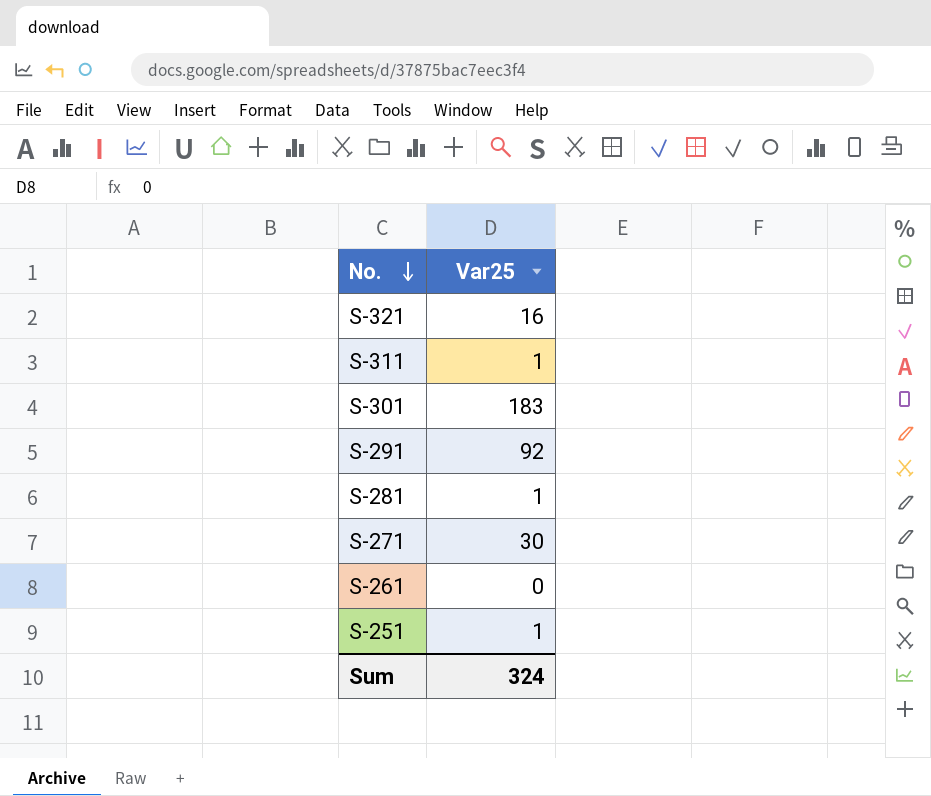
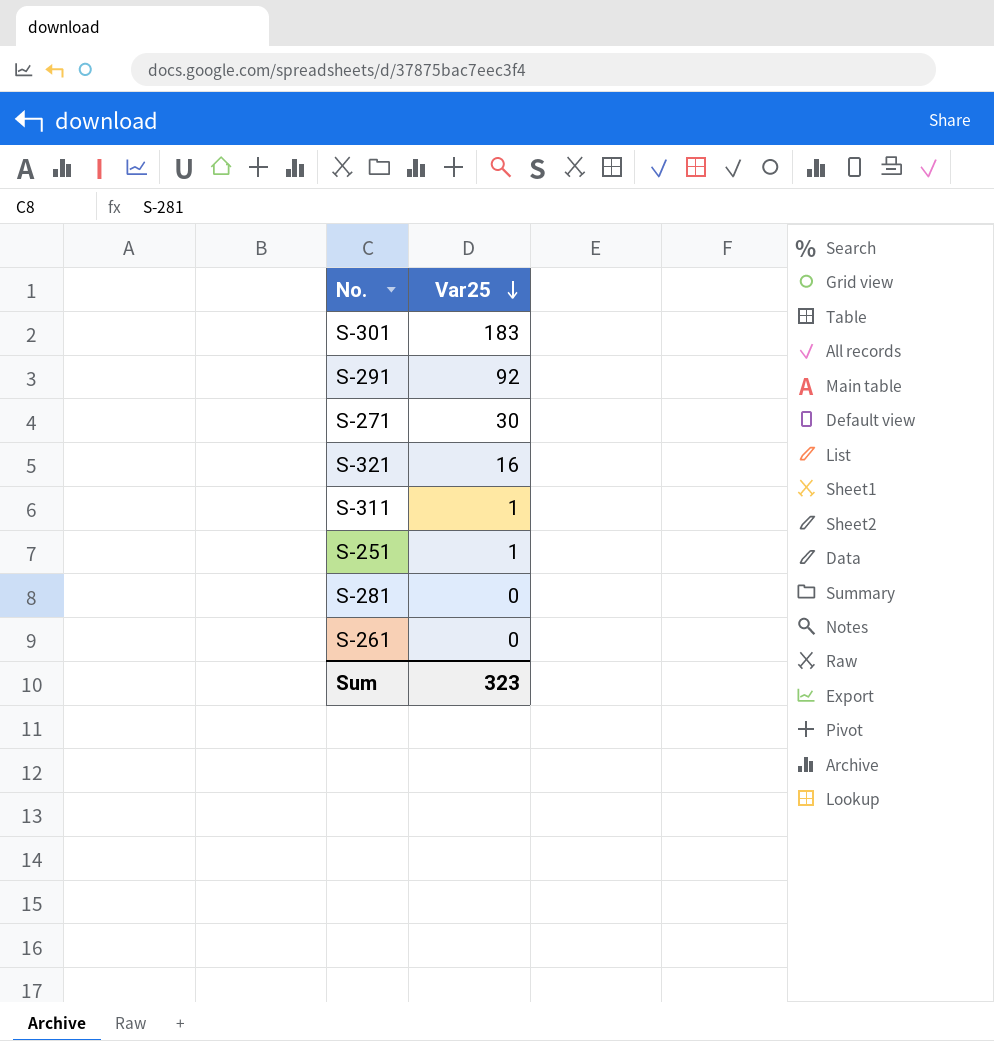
row order: No. descending -> Var25 descending
S-281 | Var25: 1 -> 0
Sum | Var25: 324 -> 323

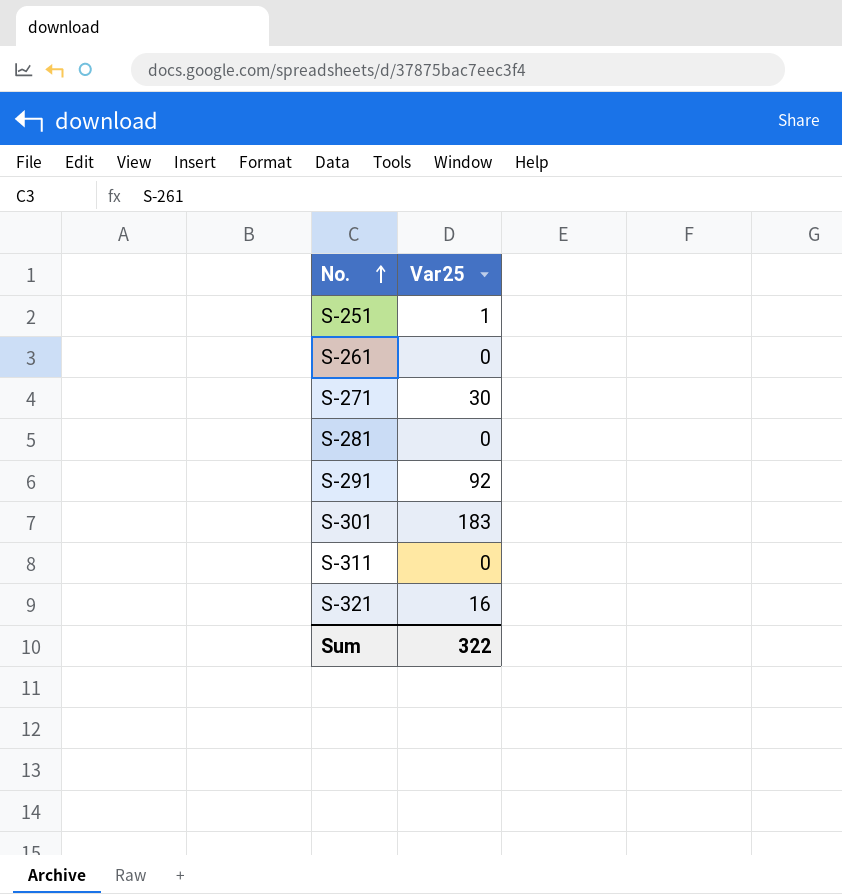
row order: Var25 descending -> No. ascending
S-311 | Var25: 1 -> 0
Sum | Var25: 323 -> 322

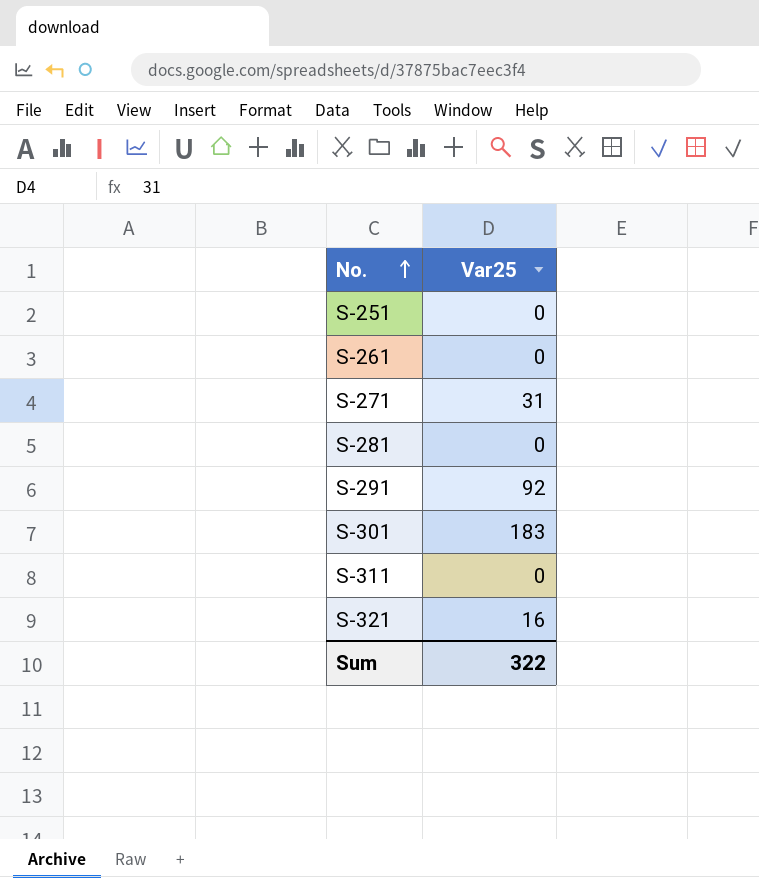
S-251 | Var25: 1 -> 0
S-271 | Var25: 30 -> 31

